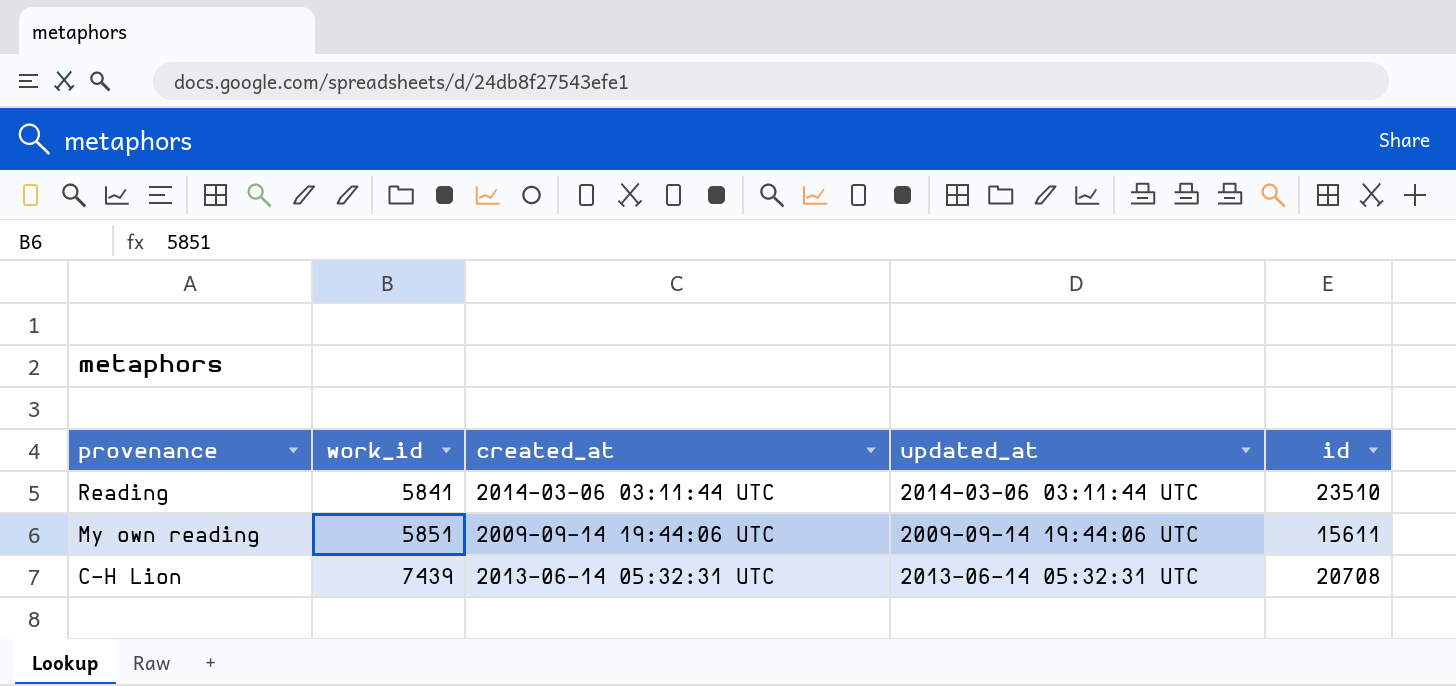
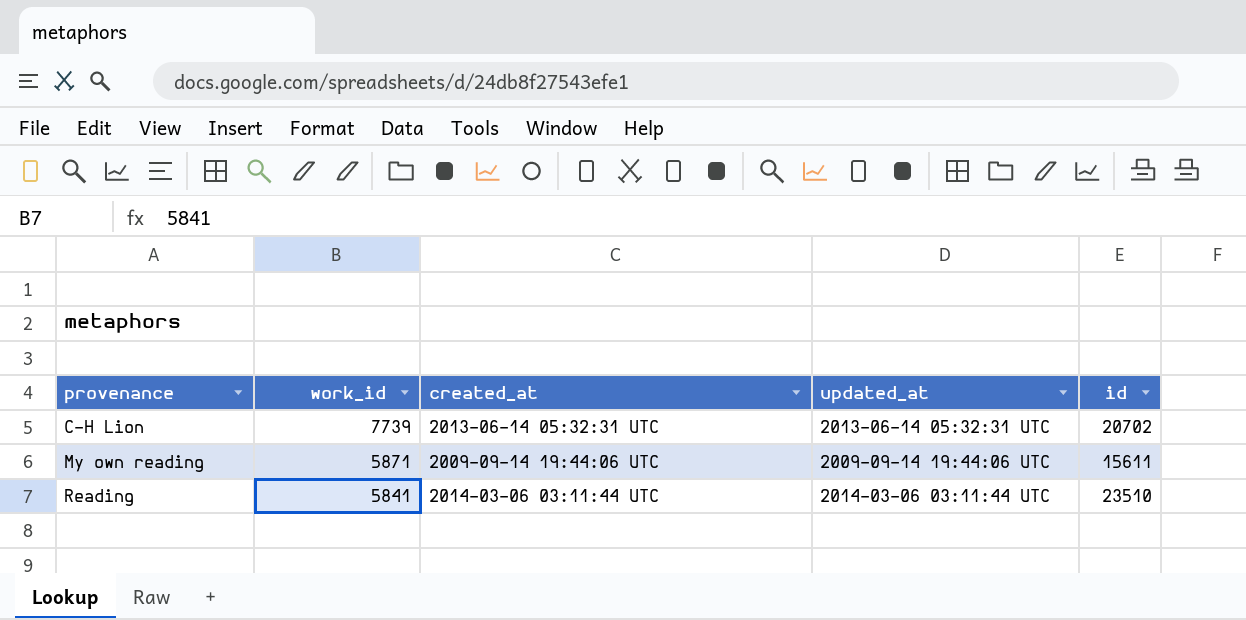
row order: provenance descending -> provenance ascending
C-H Lion | work_id: 7439 -> 7739
C-H Lion | id: 20708 -> 20702
My own reading | work_id: 5851 -> 5871

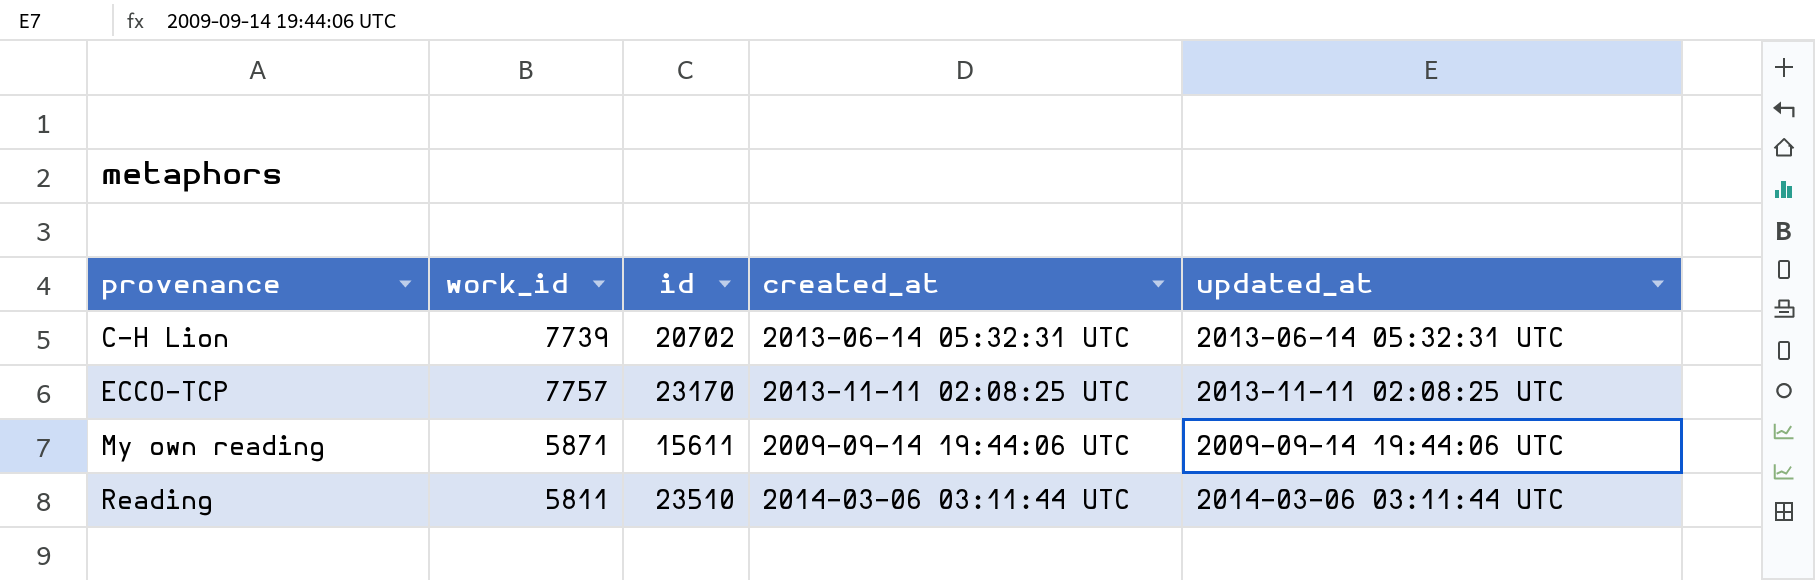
column id | position: 5 -> 3
row ECCO-TCP: none -> 7757 | 23170 | 2013-11-11 02:08:25 UTC | 2013-11-11 02:08:25 UTC
Reading | work_id: 5841 -> 5811

